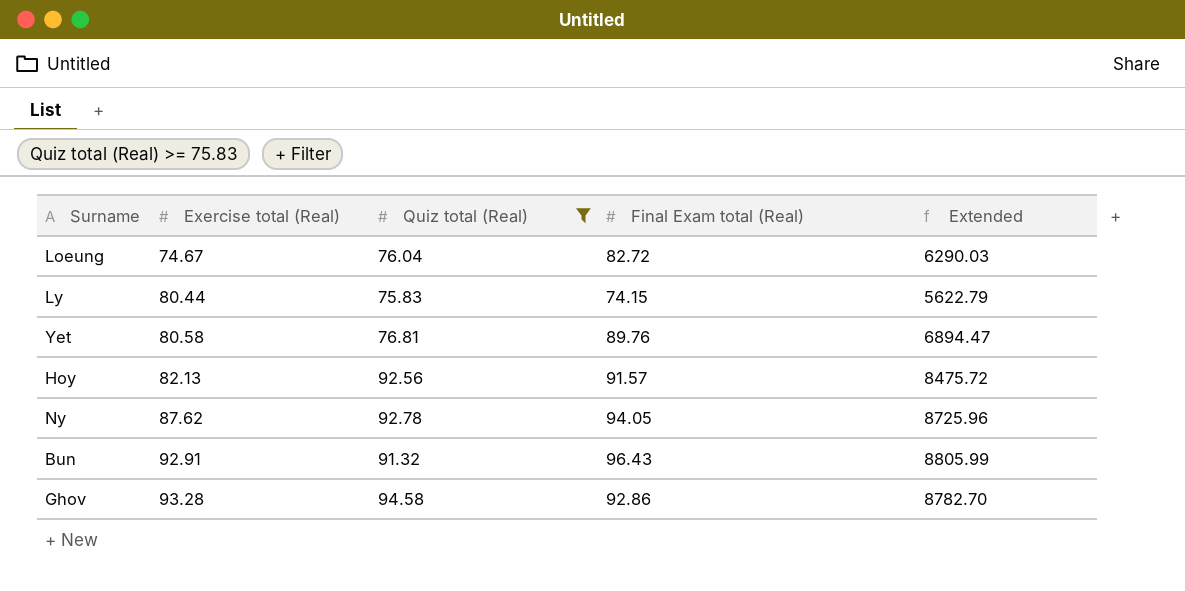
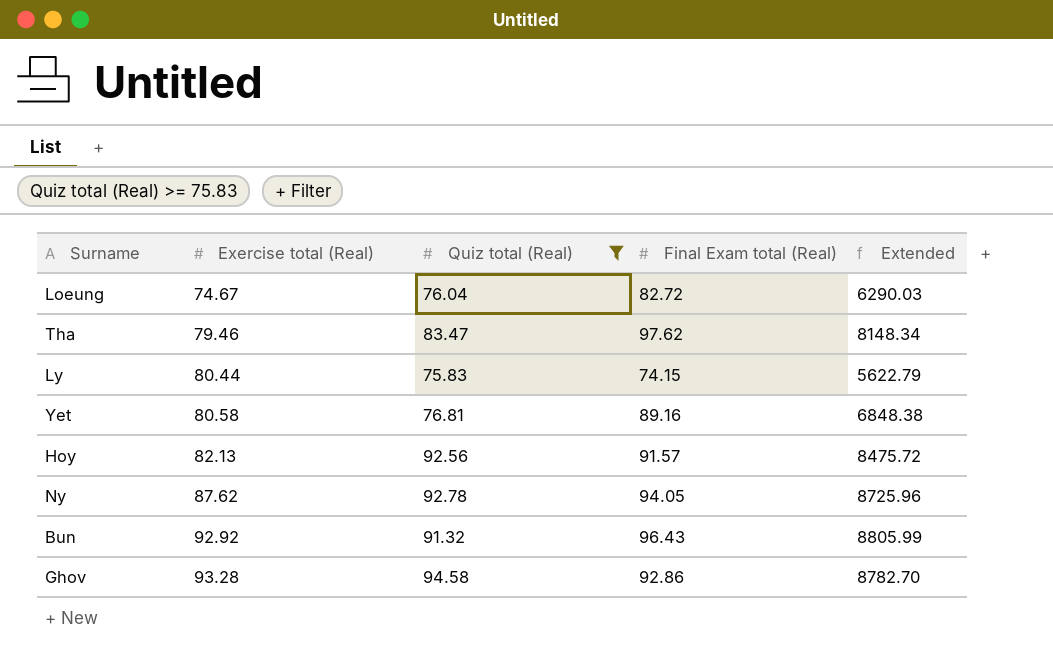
row Tha: none -> 79.46 | 83.47 | 97.62 | 8148.34
Yet | Final Exam total (Real): 89.76 -> 89.16
Yet | Extended: 6894.47 -> 6848.38
Bun | Exercise total (Real): 92.91 -> 92.92

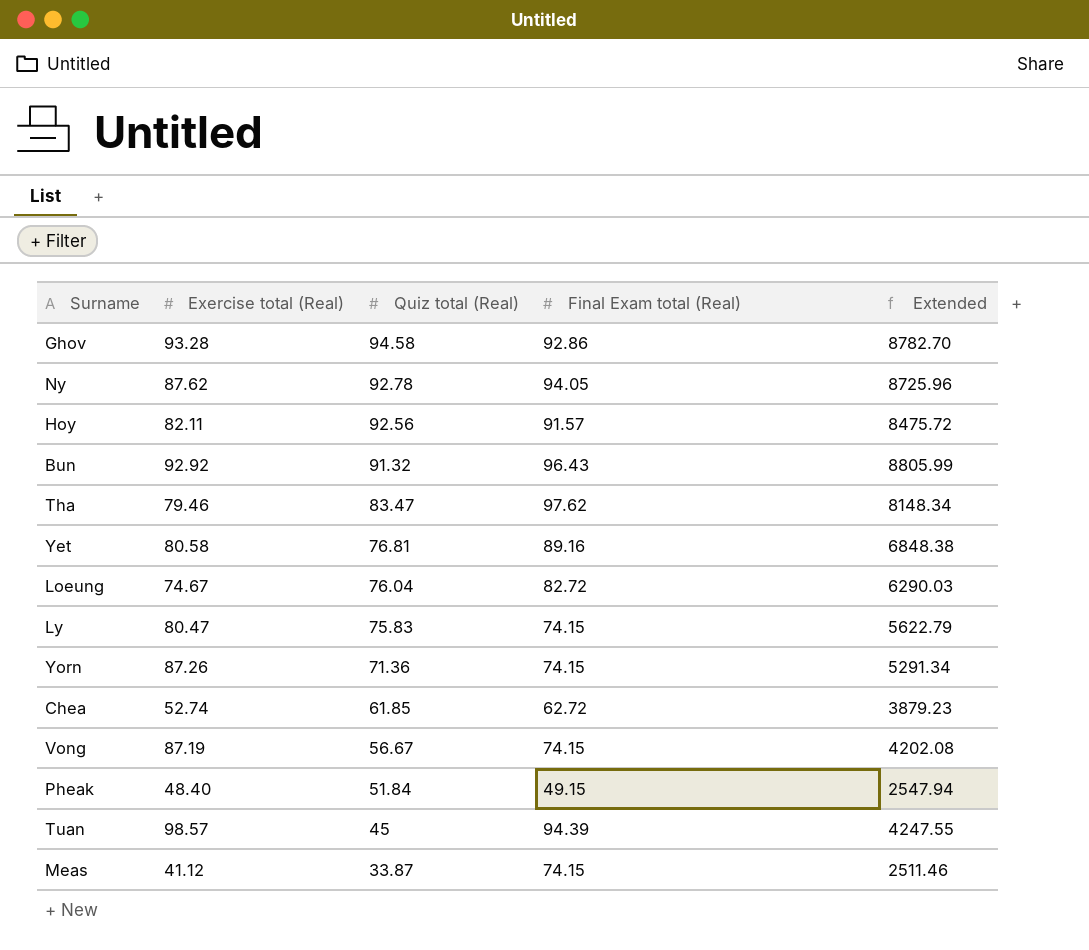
filter: Quiz total (Real) >= 75.83 -> none
row order: Exercise total (Real) ascending -> Quiz total (Real) descending
Hoy | Exercise total (Real): 82.13 -> 82.11
Ly | Exercise total (Real): 80.44 -> 80.47

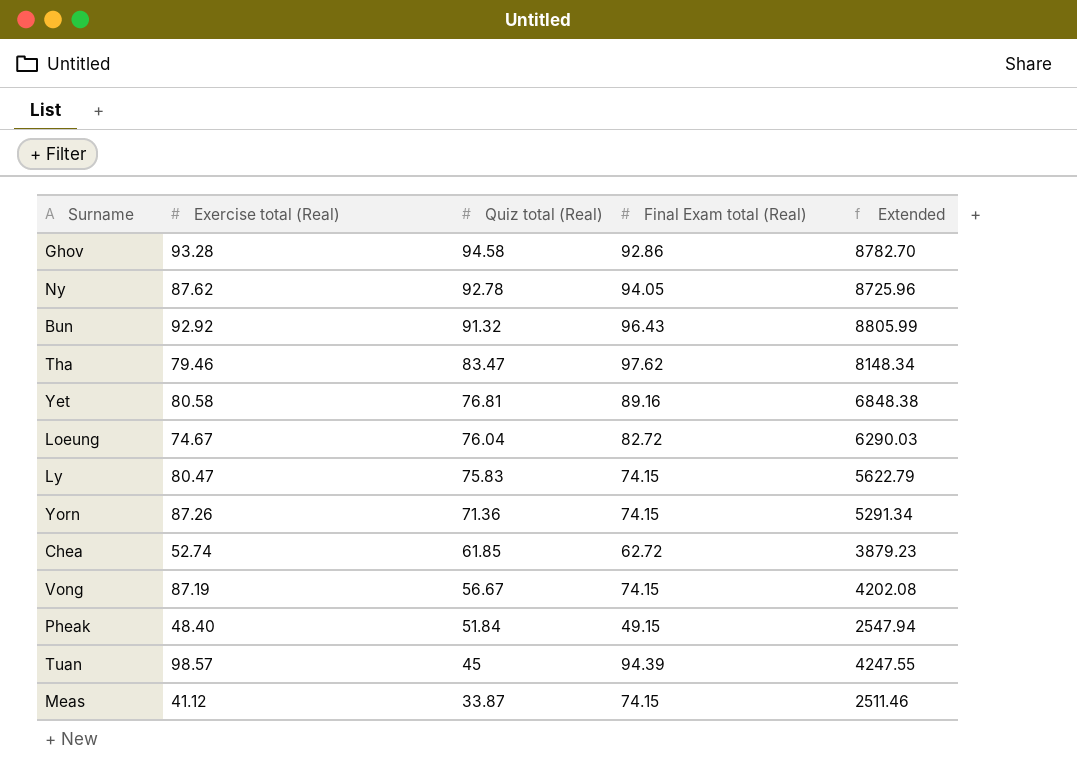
row Hoy: 82.11 | 92.56 | 91.57 | 8475.72 -> none

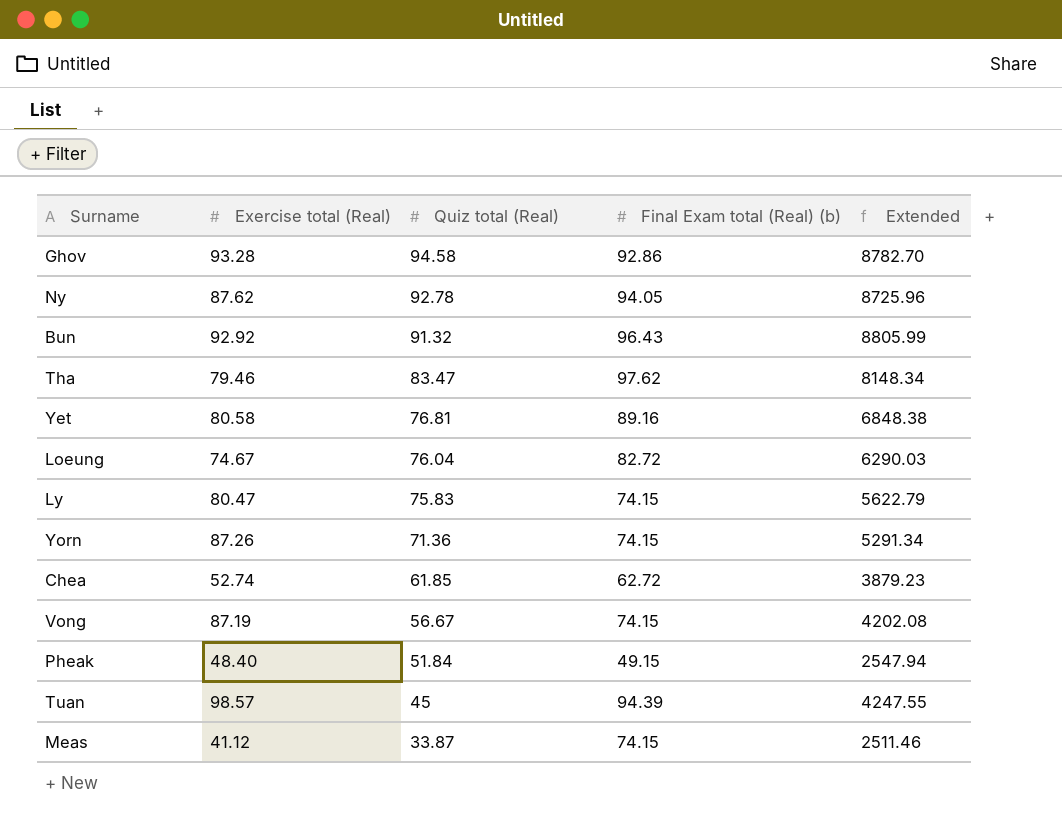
column name: Final Exam total (Real) -> Final Exam total (Real) (b)

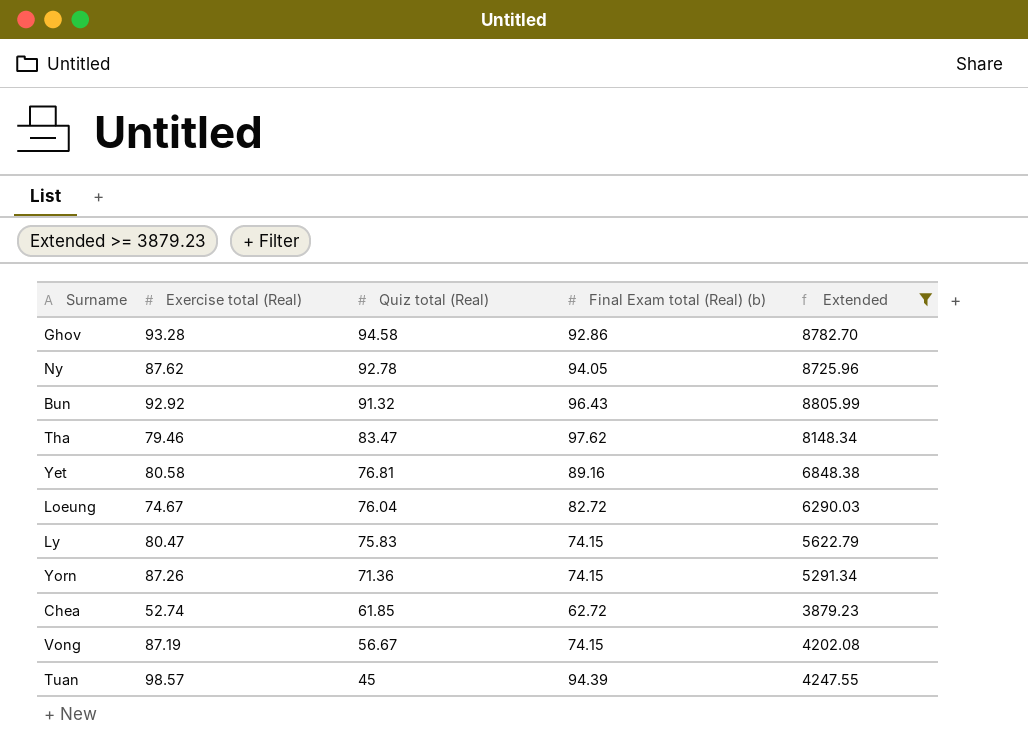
filter: none -> Extended >= 3879.23

